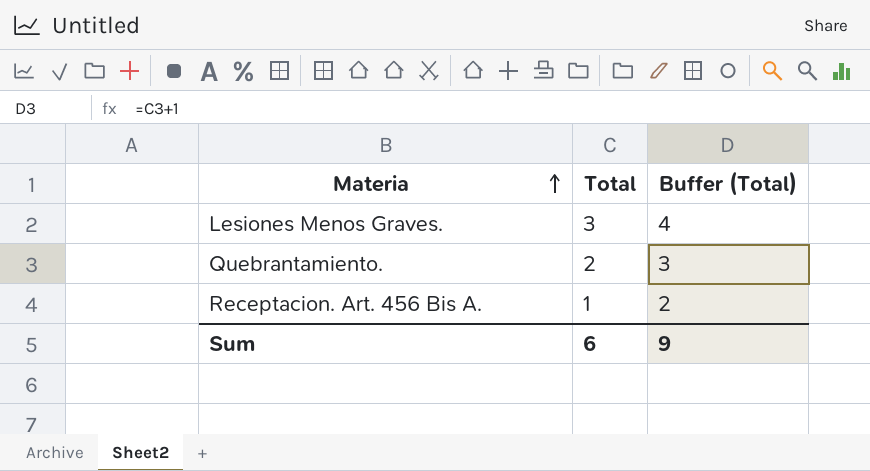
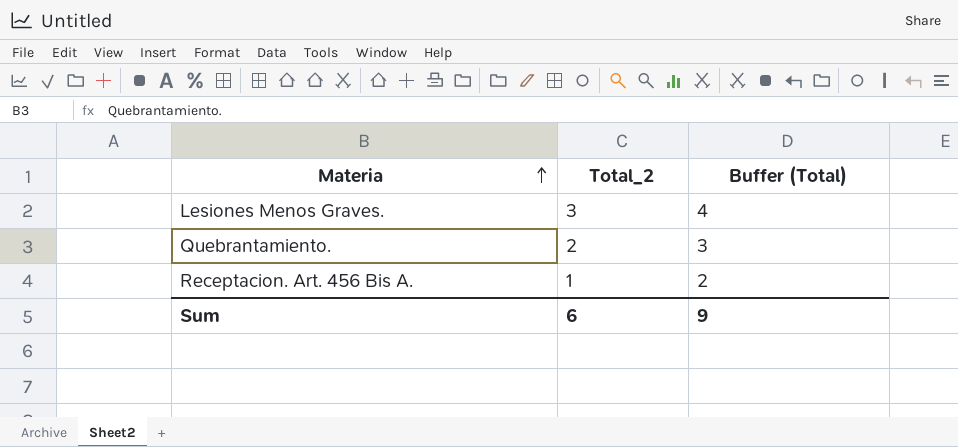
column name: Total -> Total_2

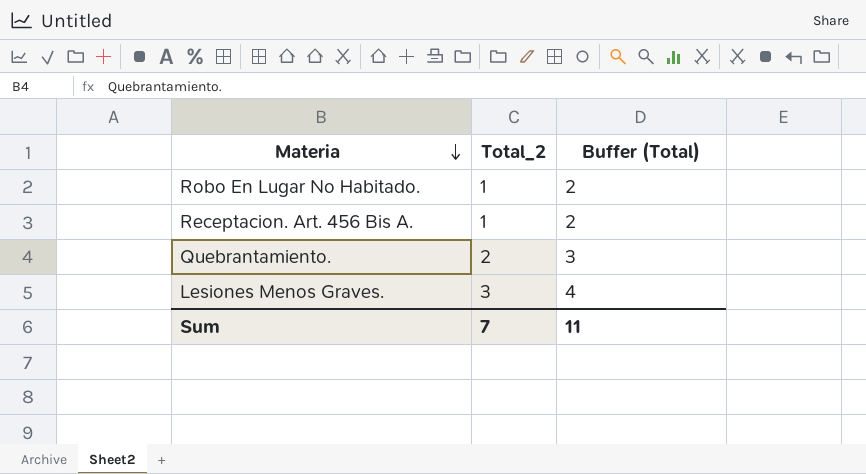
row order: Materia ascending -> Materia descending
row Robo En Lugar No Habitado.: none -> 1 | 2
Sum | Total_2: 6 -> 7
Sum | Buffer (Total): 9 -> 11

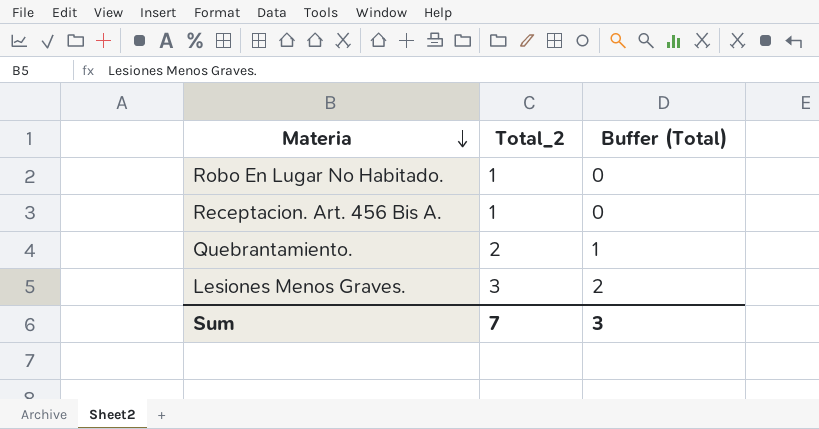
column Buffer (Total) | formula: [Total_2] + 1 -> [Total_2] - 1
Sum | Buffer (Total): 11 -> 3

